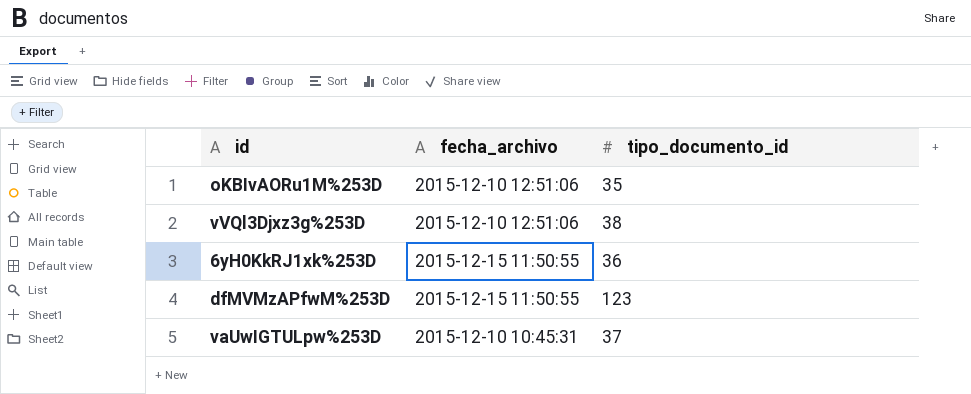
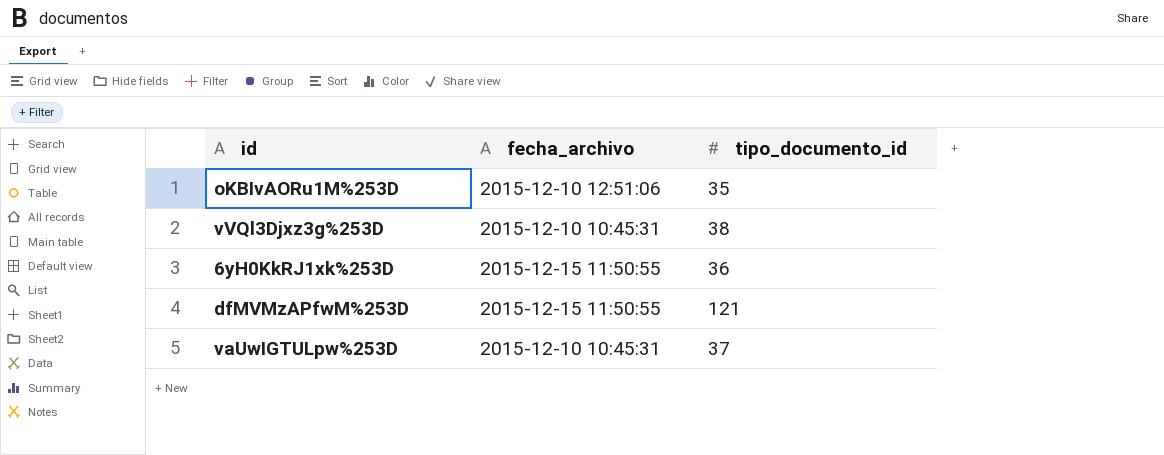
vVQl3Djxz3g%253D | fecha_archivo: 2015-12-10 12:51:06 -> 2015-12-10 10:45:31
dfMVMzAPfwM%253D | tipo_documento_id: 123 -> 121

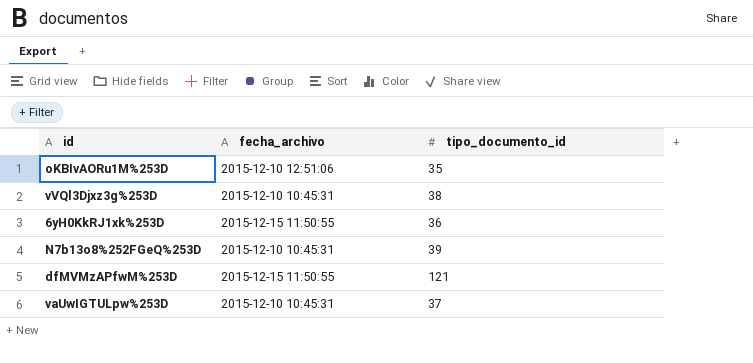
row N7b13o8%252FGeQ%253D: none -> 2015-12-10 10:45:31 | 39

